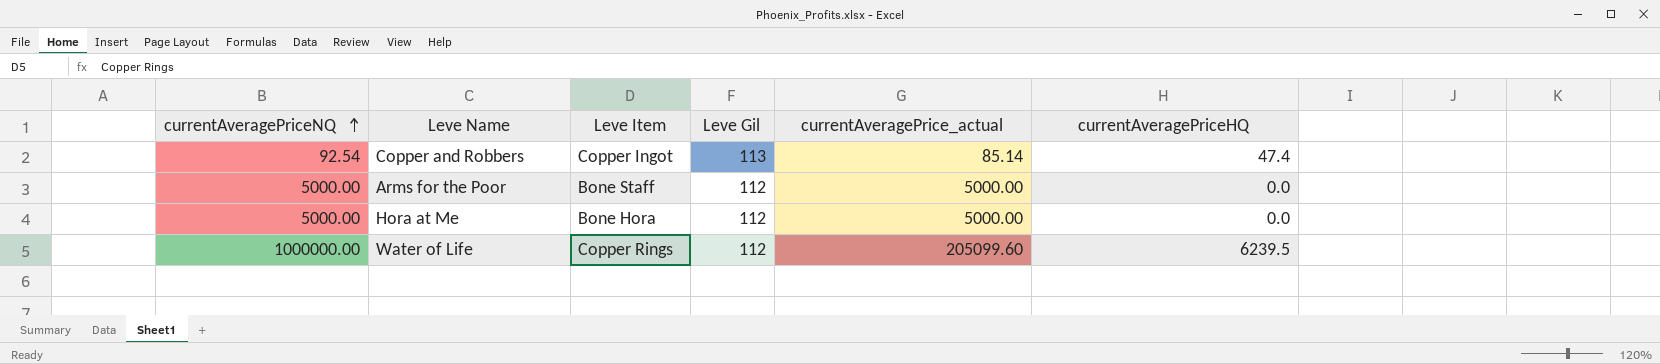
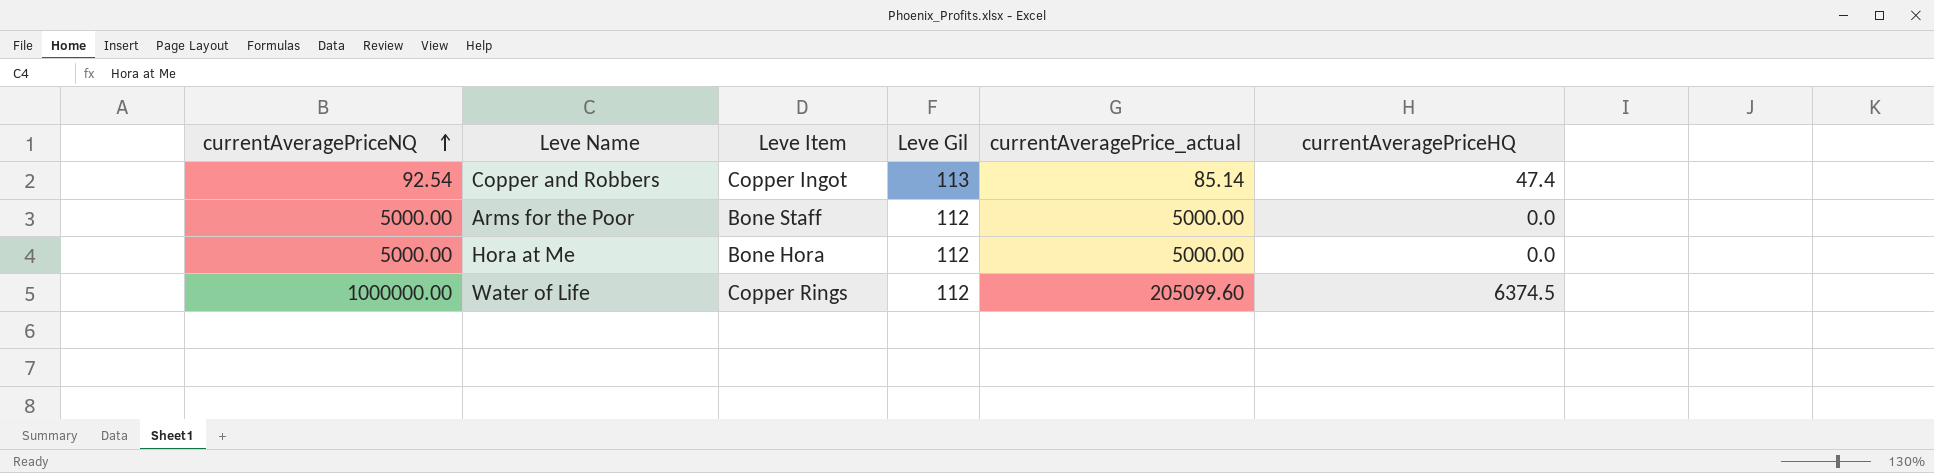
Water of Life | currentAveragePriceHQ: 6239.5 -> 6374.5

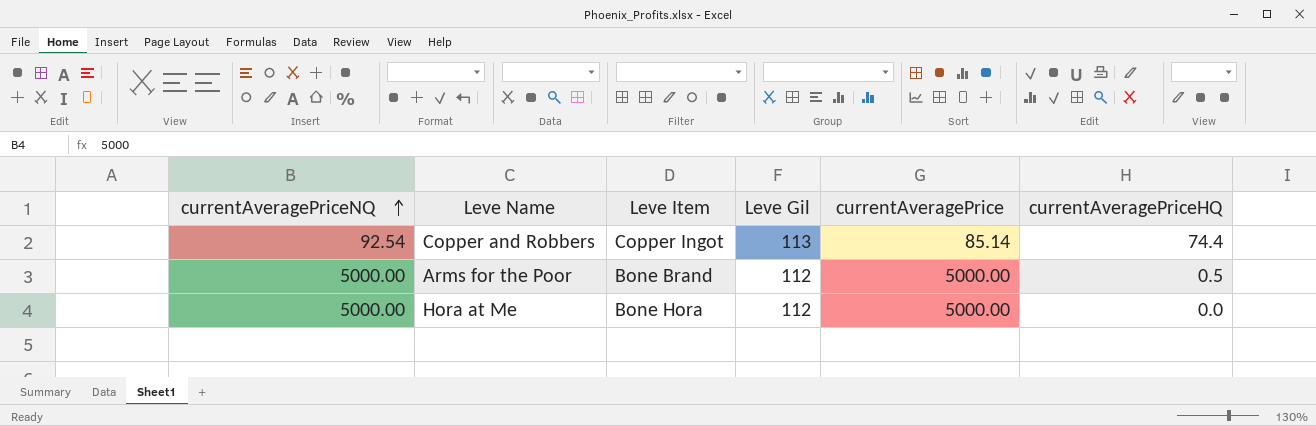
column name: currentAveragePrice_actual -> currentAveragePrice
row Water of Life: 1000000.00 | Copper Rings | 112 | 205099.60 | 6374.5 -> none
Copper and Robbers | currentAveragePriceHQ: 47.4 -> 74.4
Arms for the Poor | Leve Item: Bone Staff -> Bone Brand
Arms for the Poor | currentAveragePriceHQ: 0.0 -> 0.5

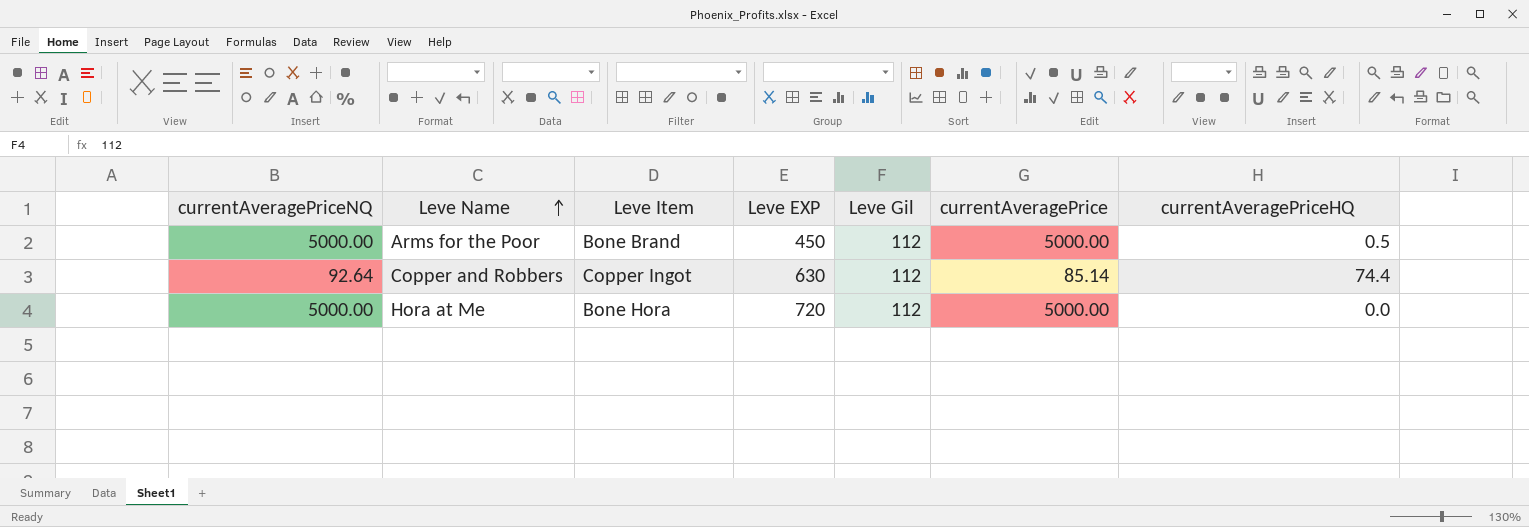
row order: currentAveragePriceNQ ascending -> Leve Name ascending
column Leve EXP | position: none -> 4
Copper and Robbers | currentAveragePriceNQ: 92.54 -> 92.64
Copper and Robbers | Leve Gil: 113 -> 112

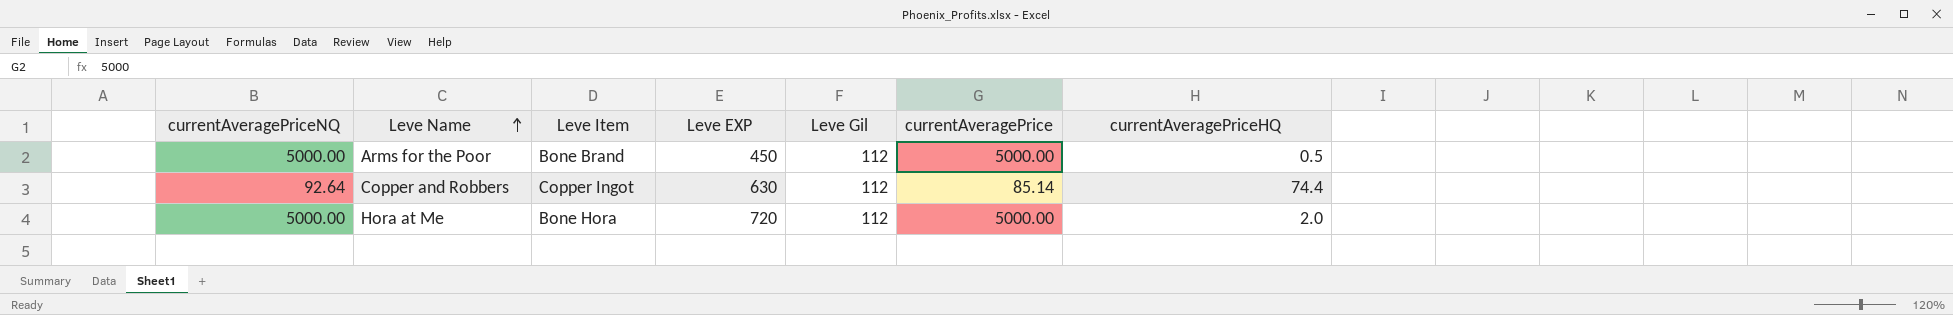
Hora at Me | currentAveragePriceHQ: 0.0 -> 2.0

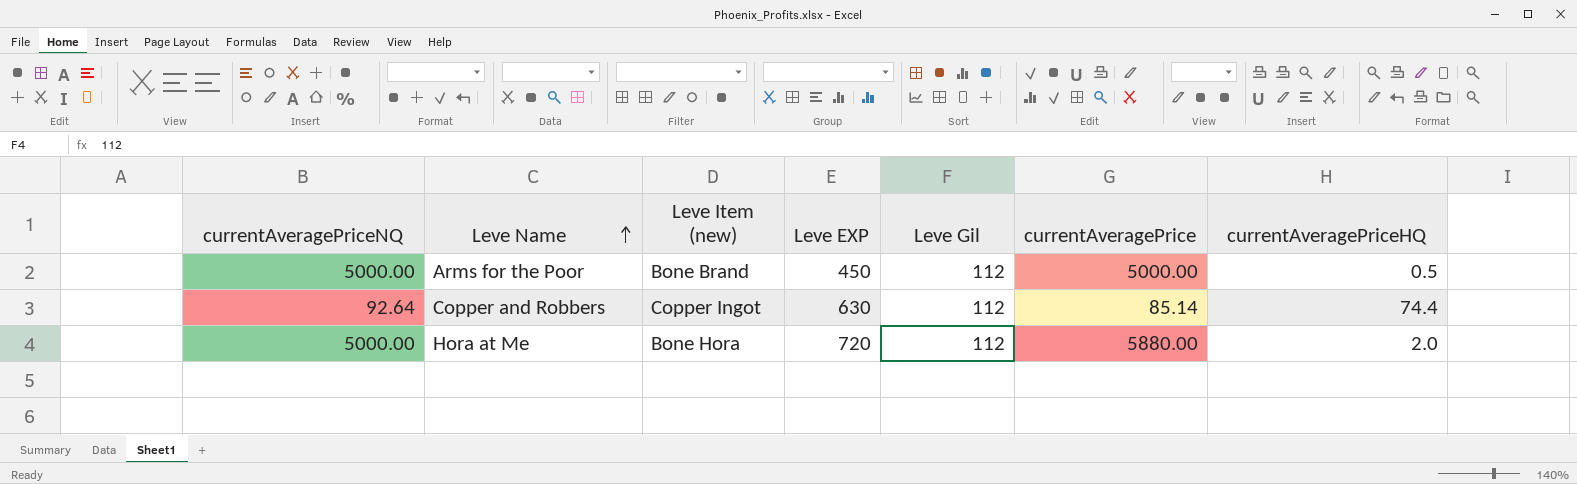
column name: Leve Item -> Leve Item (new)
Hora at Me | currentAveragePrice: 5000.00 -> 5880.00

